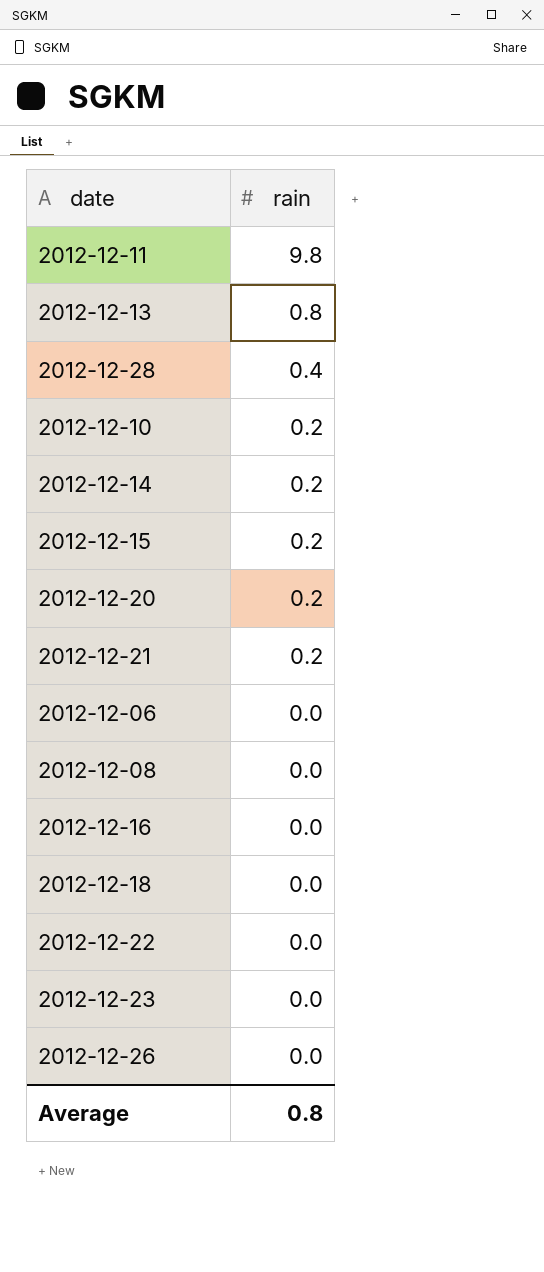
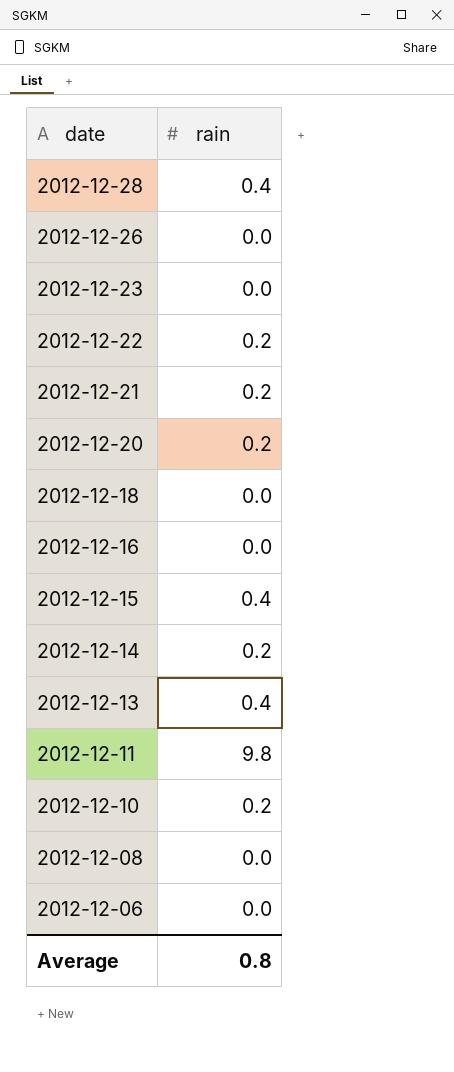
row order: rain descending -> date descending
2012-12-22 | rain: 0.0 -> 0.2
2012-12-15 | rain: 0.2 -> 0.4
2012-12-13 | rain: 0.8 -> 0.4

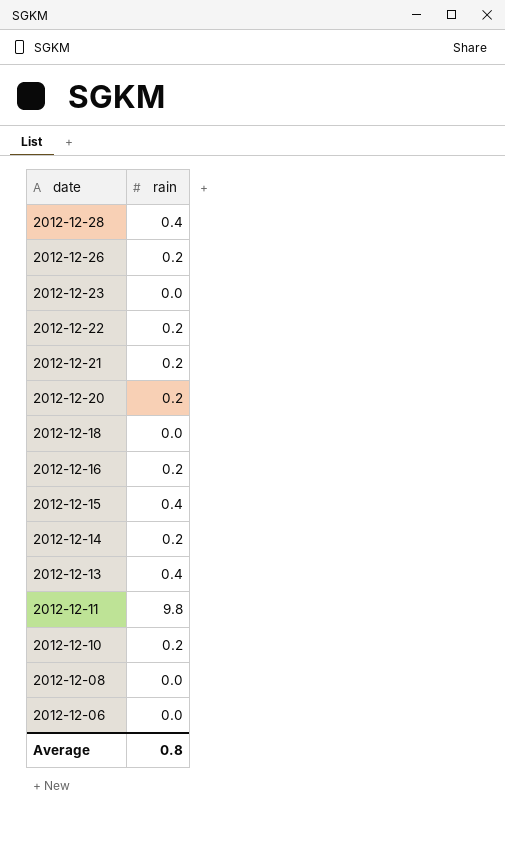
2012-12-26 | rain: 0.0 -> 0.2
2012-12-16 | rain: 0.0 -> 0.2

